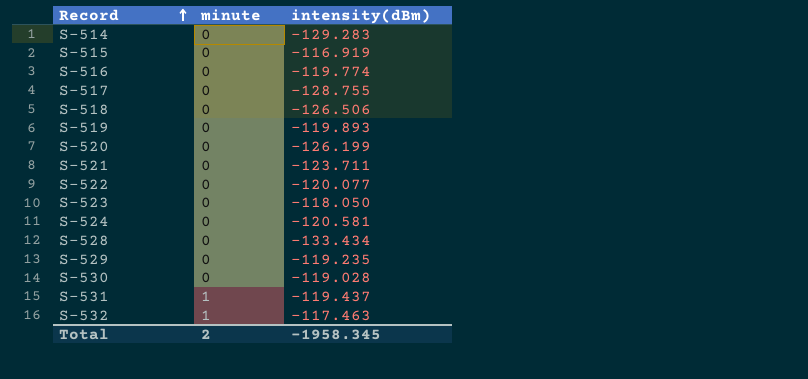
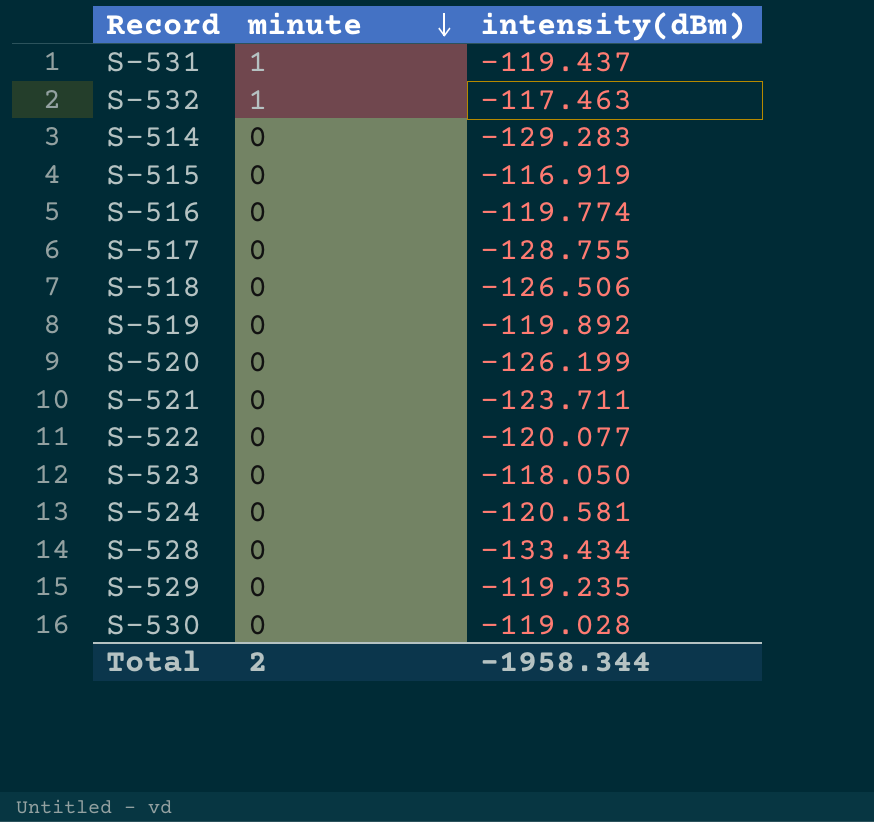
row order: Record ascending -> minute descending
S-519 | intensity(dBm): -119.893 -> -119.892
Total | intensity(dBm): -1958.345 -> -1958.344

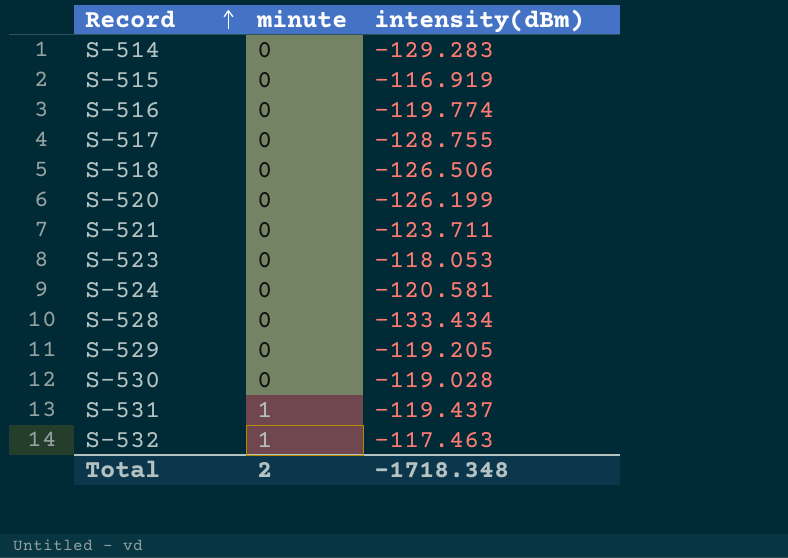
row order: minute descending -> Record ascending
row S-519: 0 | -119.892 -> none
row S-522: 0 | -120.077 -> none
S-523 | intensity(dBm): -118.050 -> -118.053
S-529 | intensity(dBm): -119.235 -> -119.205
Total | intensity(dBm): -1958.344 -> -1718.348

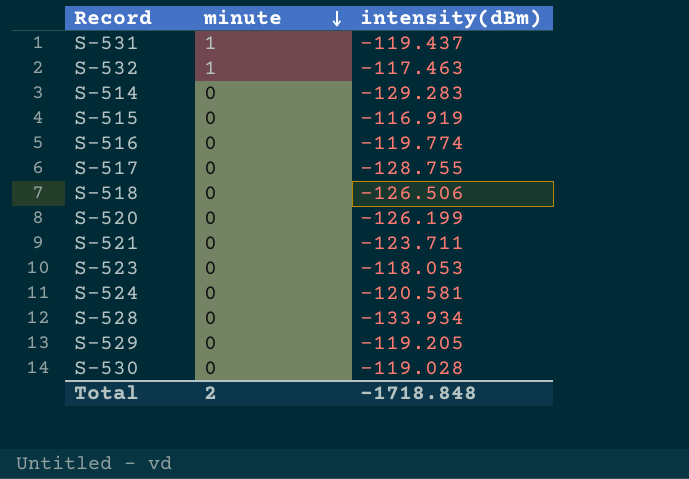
row order: Record ascending -> minute descending
S-528 | intensity(dBm): -133.434 -> -133.934
Total | intensity(dBm): -1718.348 -> -1718.848

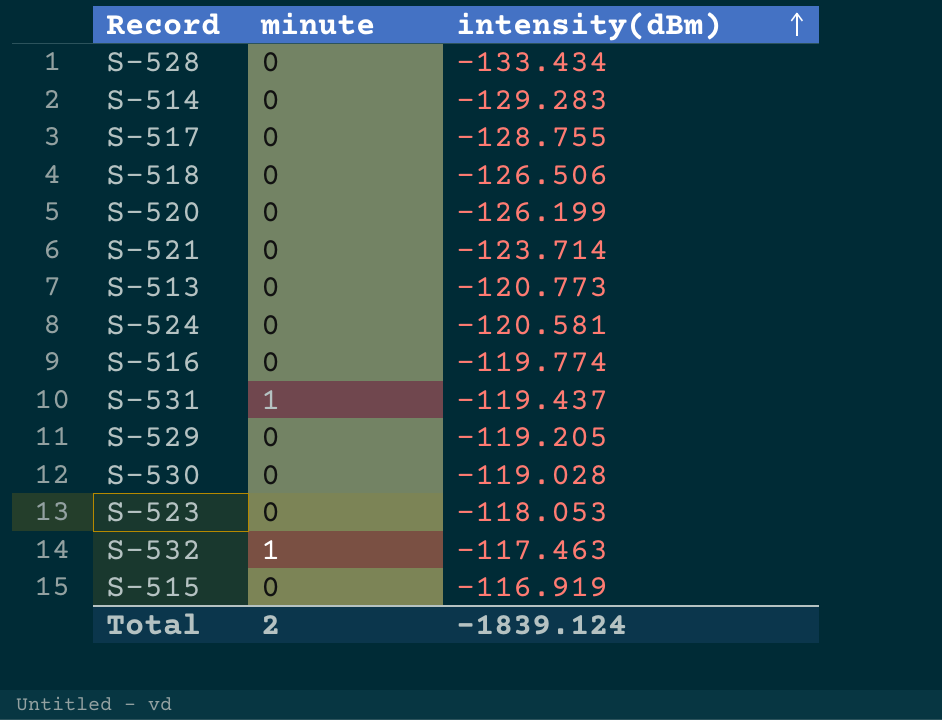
row order: minute descending -> intensity(dBm) ascending
S-528 | intensity(dBm): -133.934 -> -133.434
S-521 | intensity(dBm): -123.711 -> -123.714
row S-513: none -> 0 | -120.773
Total | intensity(dBm): -1718.848 -> -1839.124

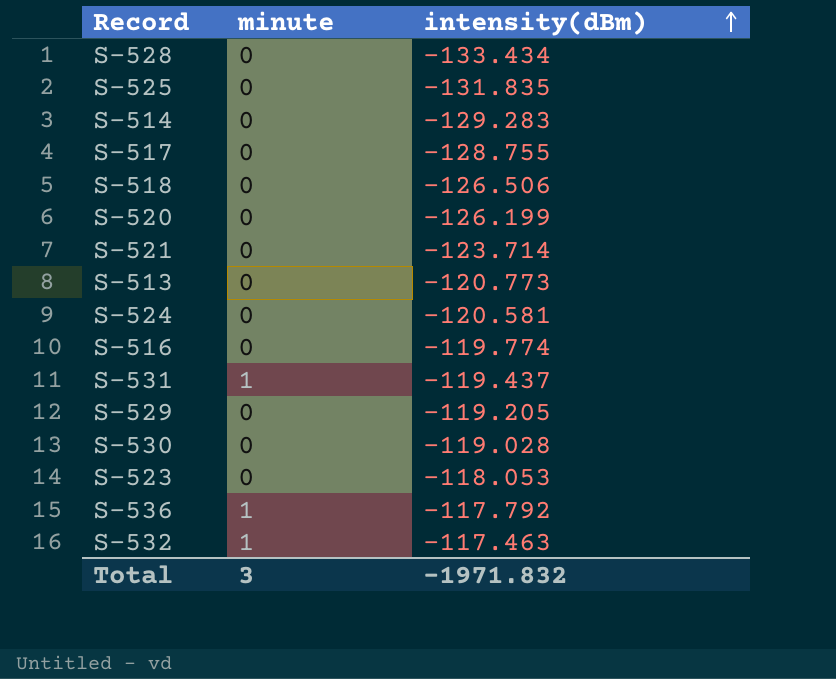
row S-515: 0 | -116.919 -> none
row S-525: none -> 0 | -131.835
row S-536: none -> 1 | -117.792
Total | minute: 2 -> 3
Total | intensity(dBm): -1839.124 -> -1971.832

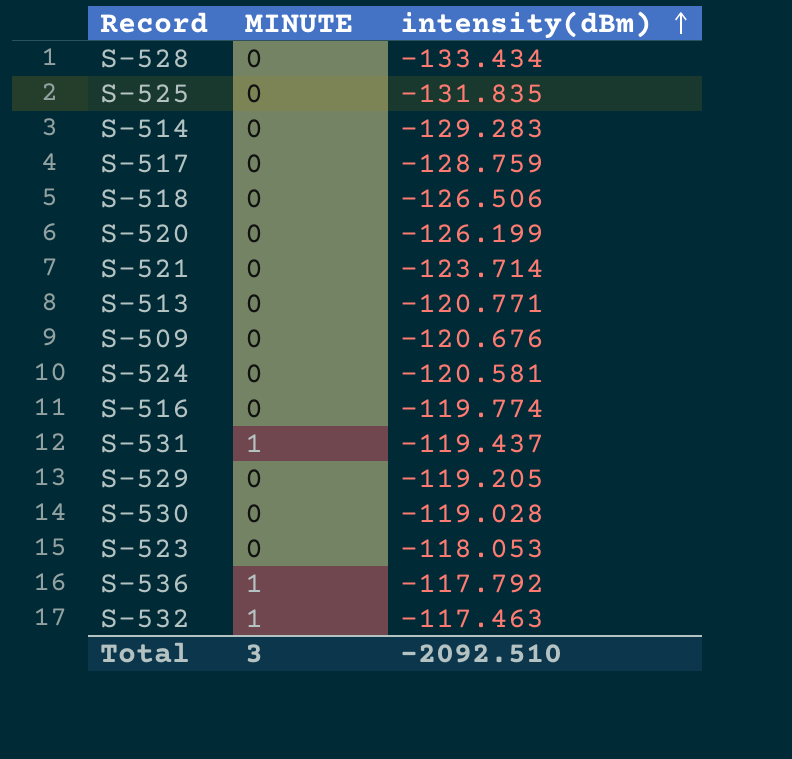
column name: minute -> MINUTE
S-517 | intensity(dBm): -128.755 -> -128.759
S-513 | intensity(dBm): -120.773 -> -120.771
row S-509: none -> 0 | -120.676
Total | intensity(dBm): -1971.832 -> -2092.510

